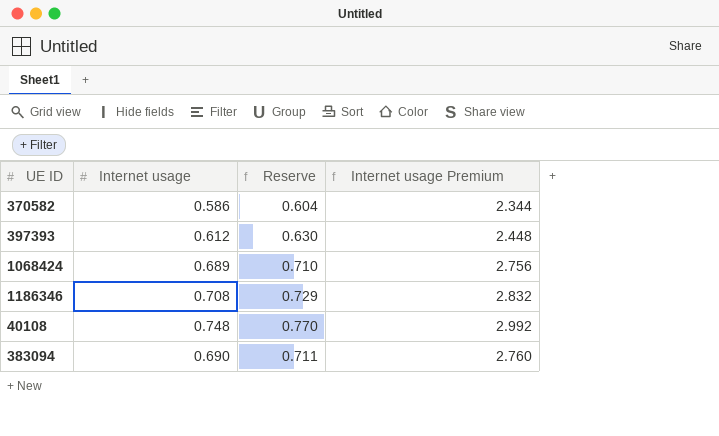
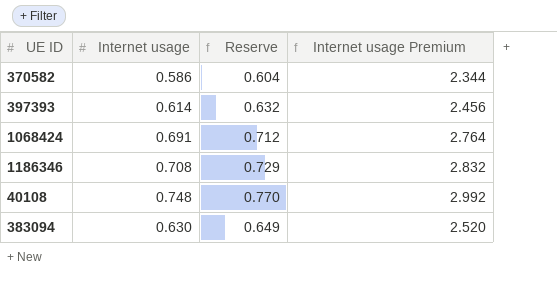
397393 | Internet usage: 0.612 -> 0.614
397393 | Reserve: 0.630 -> 0.632
397393 | Internet usage Premium: 2.448 -> 2.456
1068424 | Internet usage: 0.689 -> 0.691
1068424 | Reserve: 0.710 -> 0.712
1068424 | Internet usage Premium: 2.756 -> 2.764
383094 | Internet usage: 0.690 -> 0.630
383094 | Reserve: 0.711 -> 0.649
383094 | Internet usage Premium: 2.760 -> 2.520

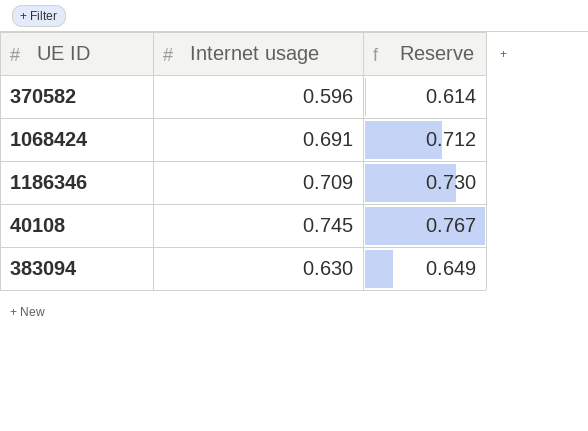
column Internet usage Premium | formula: [Internet usage] * 4 -> none
row 397393: 0.614 | 0.632 | 2.456 -> none
370582 | Internet usage: 0.586 -> 0.596
370582 | Reserve: 0.604 -> 0.614
1186346 | Internet usage: 0.708 -> 0.709
1186346 | Reserve: 0.729 -> 0.730
40108 | Internet usage: 0.748 -> 0.745
40108 | Reserve: 0.770 -> 0.767

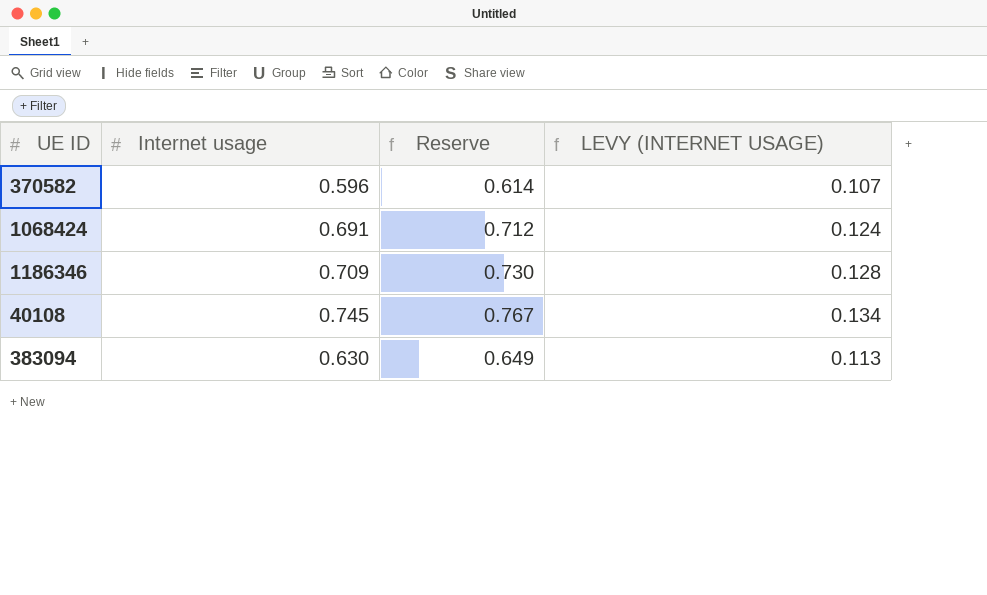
column LEVY (INTERNET USAGE) | formula: none -> [Internet usage] * 0.18

